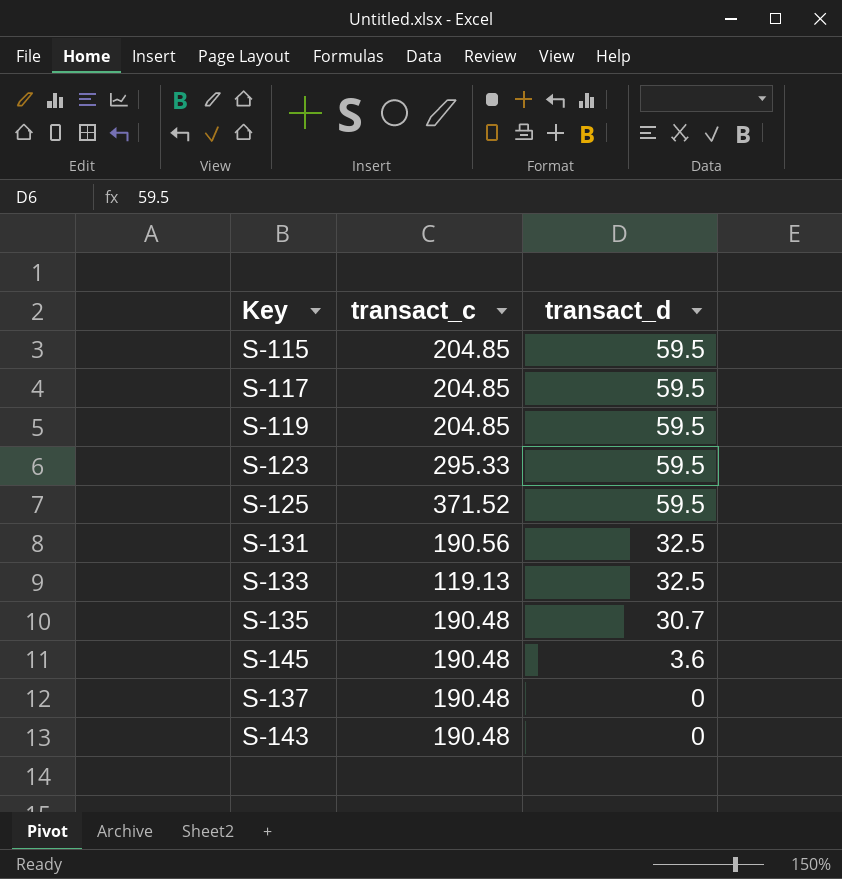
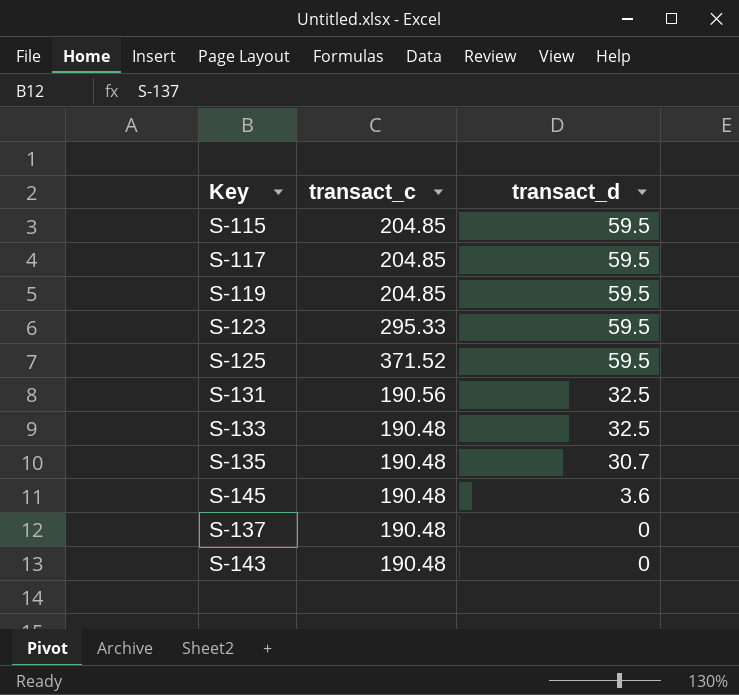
S-133 | transact_c: 119.13 -> 190.48

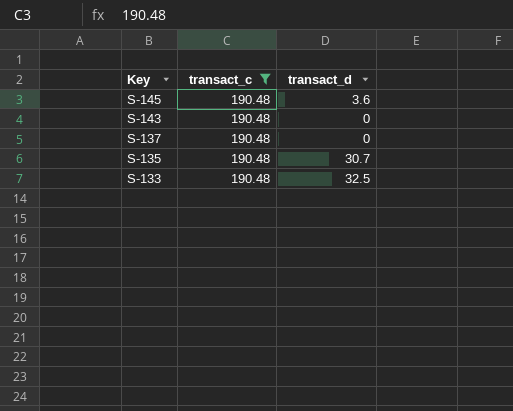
filter: none -> transact_c = 190.48
row order: transact_d descending -> Key descending

